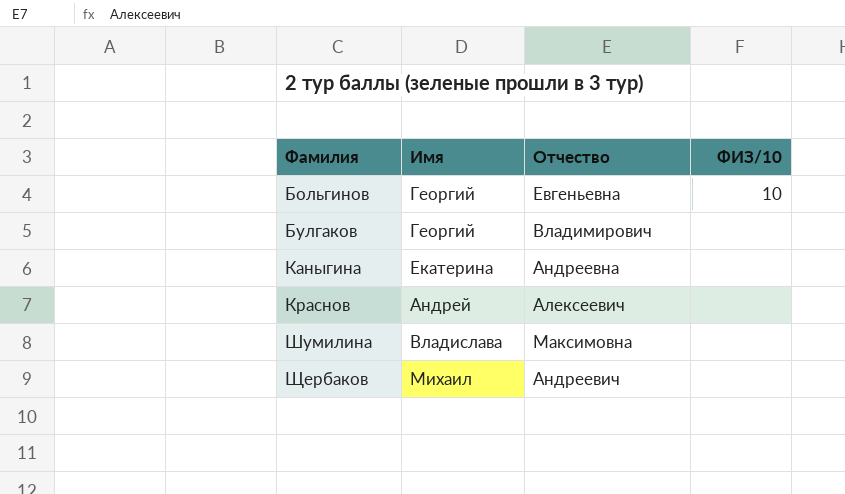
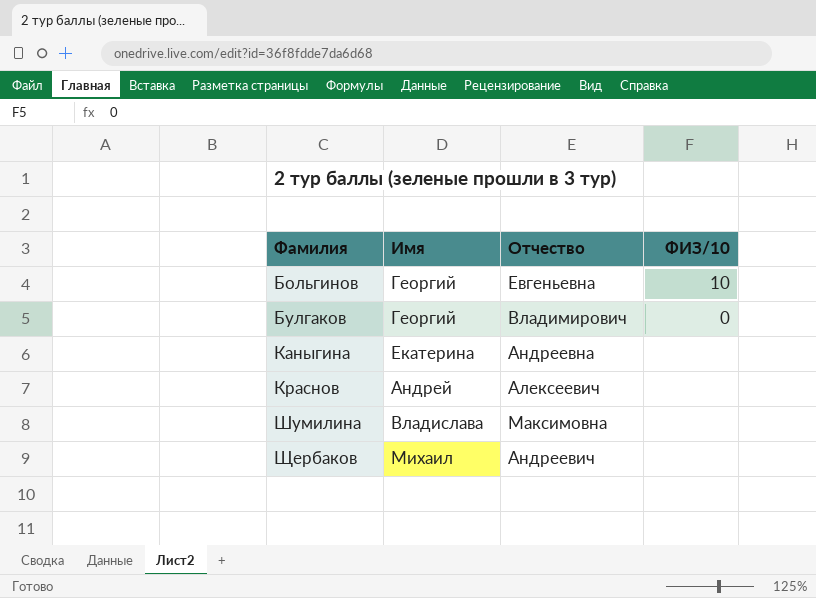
Булгаков | ФИЗ/10: none -> 0

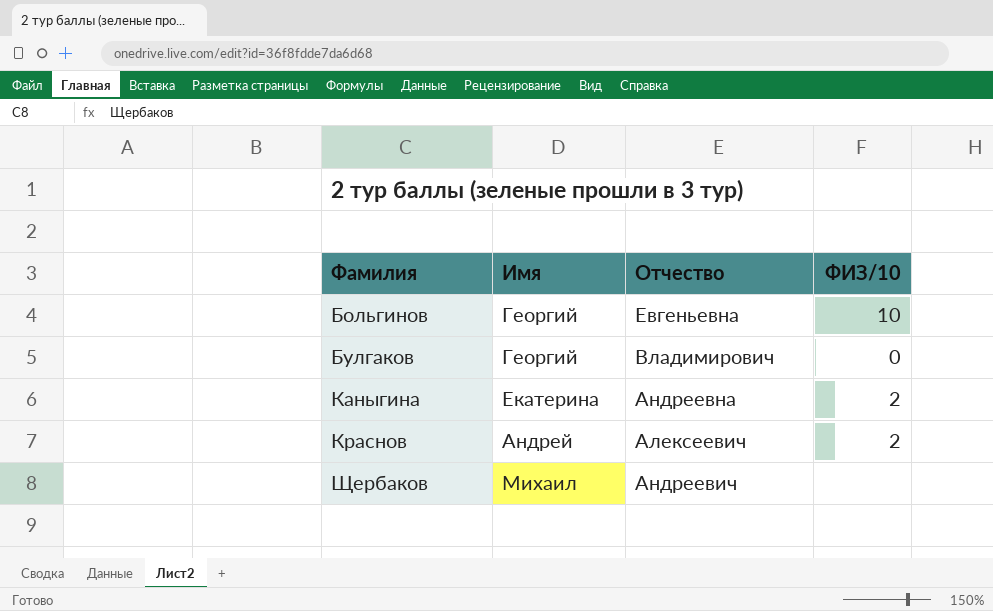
row Шумилина: Владислава | Максимовна | none -> none
Каныгина | ФИЗ/10: none -> 2
Краснов | ФИЗ/10: none -> 2

